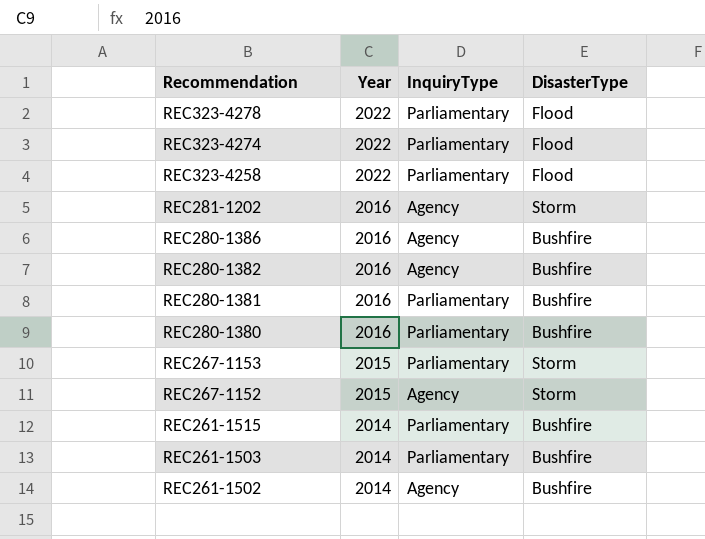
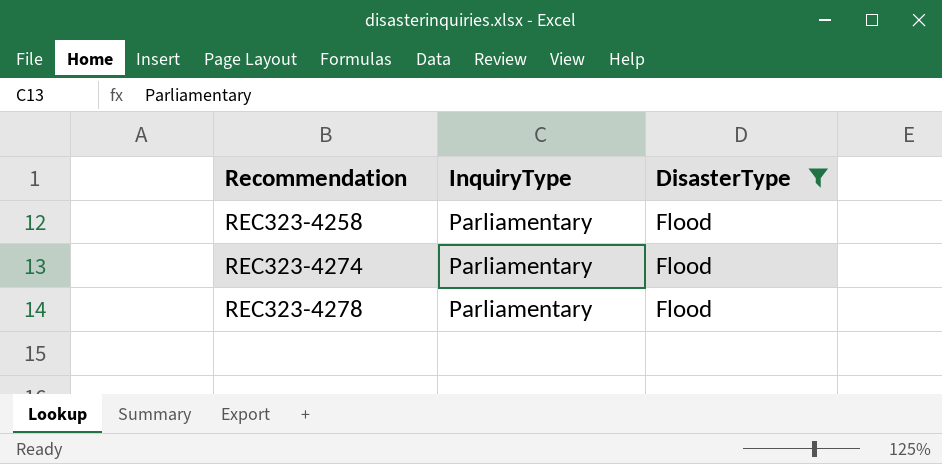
filter: none -> DisasterType = Flood
row order: Recommendation descending -> Recommendation ascending
column Year | position: 2 -> none

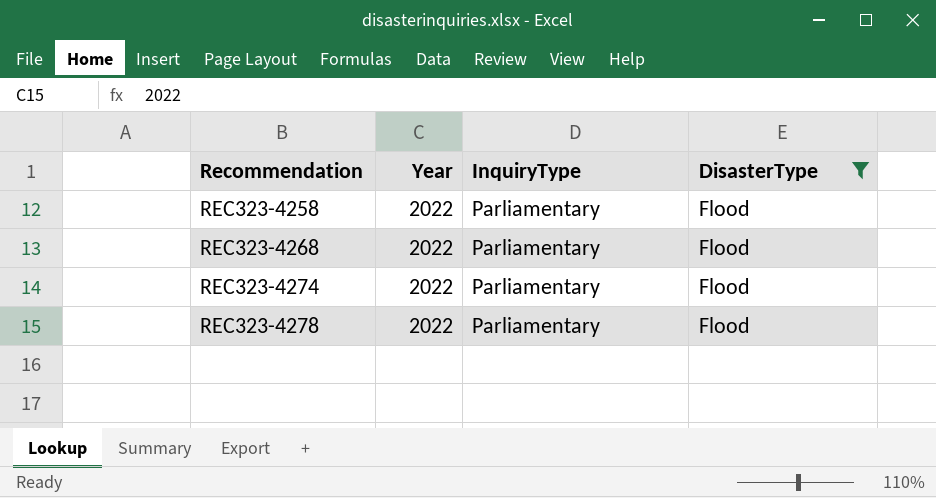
column Year | position: none -> 2
row REC323-4268: none -> 2022 | Parliamentary | Flood

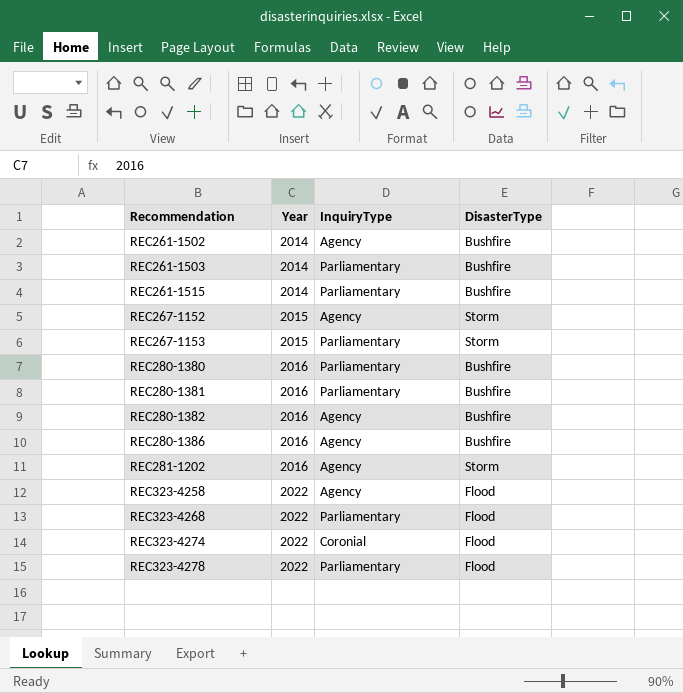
filter: DisasterType = Flood -> none
REC323-4258 | InquiryType: Parliamentary -> Agency
REC323-4274 | InquiryType: Parliamentary -> Coronial

